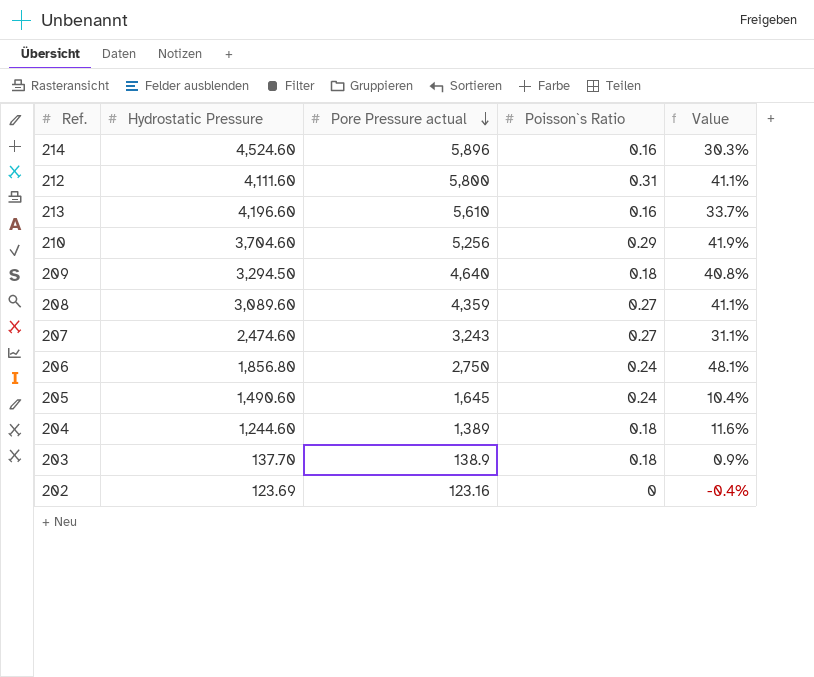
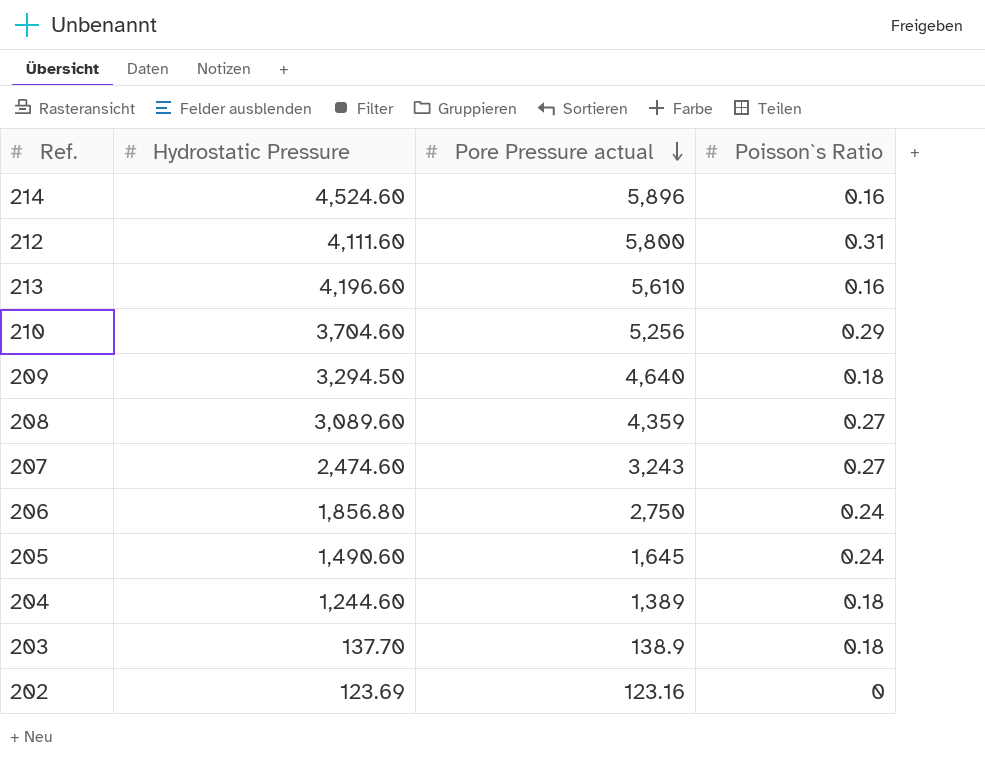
column Value | formula: ([Pore Pressure actual] - [Hydrostatic Pressure]) / [Hydrostatic Pressure] -> none

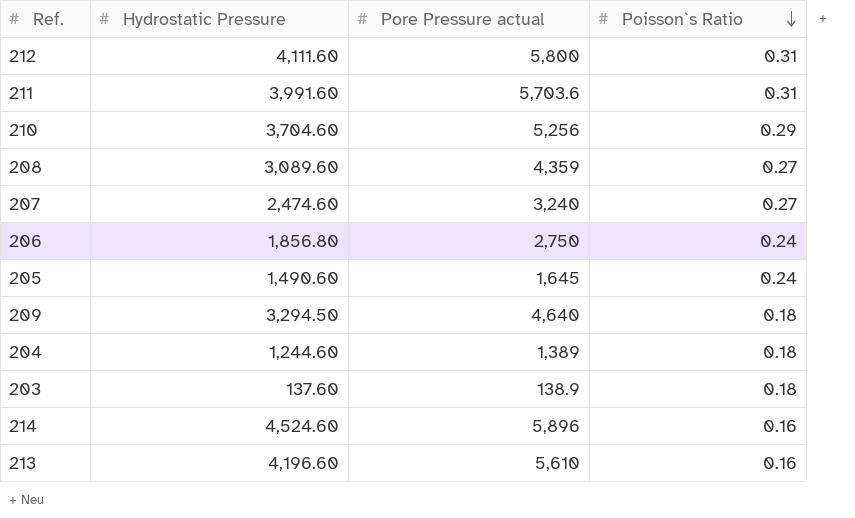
row order: Pore Pressure actual descending -> Poisson`s Ratio descending
row 202: 123.69 | 123.16 | 0 -> none
row 211: none -> 3,991.60 | 5,703.6 | 0.31
207 | Pore Pressure actual: 3,243 -> 3,240
203 | Hydrostatic Pressure: 137.70 -> 137.60

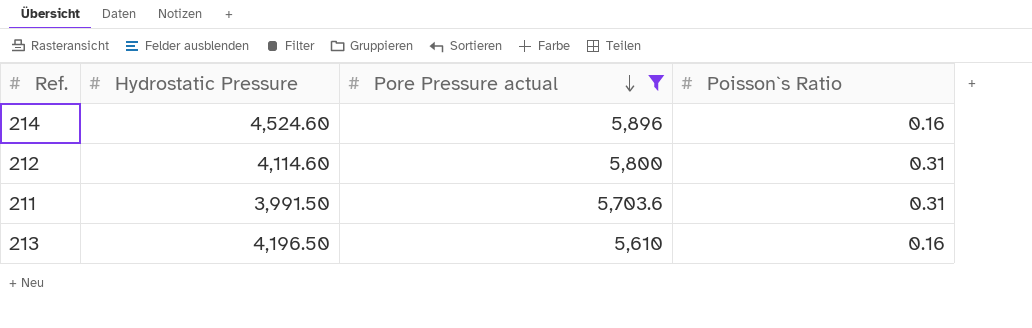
filter: none -> Pore Pressure actual >= 5,610
row order: Poisson`s Ratio descending -> Pore Pressure actual descending
212 | Hydrostatic Pressure: 4,111.60 -> 4,114.60
211 | Hydrostatic Pressure: 3,991.60 -> 3,991.50
213 | Hydrostatic Pressure: 4,196.60 -> 4,196.50

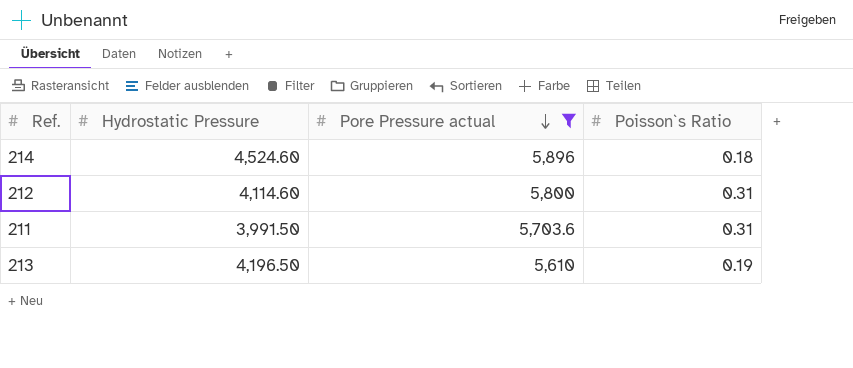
214 | Poisson`s Ratio: 0.16 -> 0.18
213 | Poisson`s Ratio: 0.16 -> 0.19

